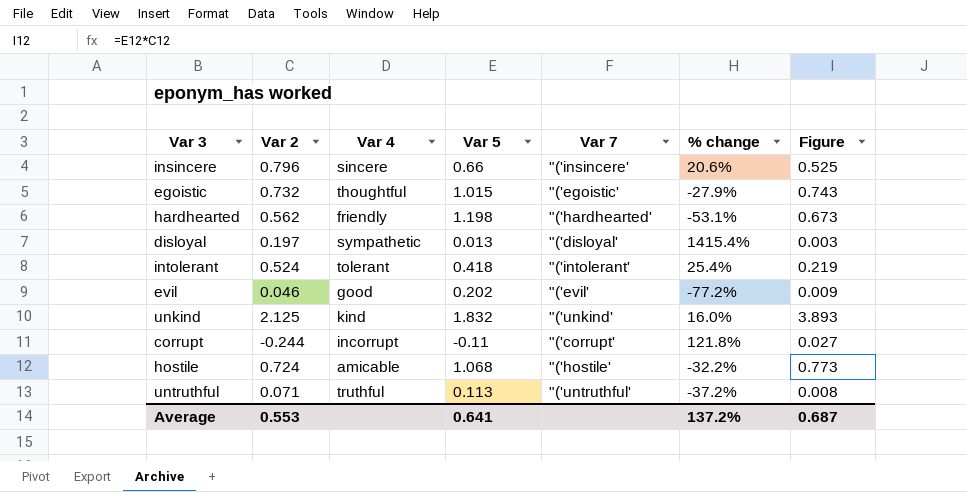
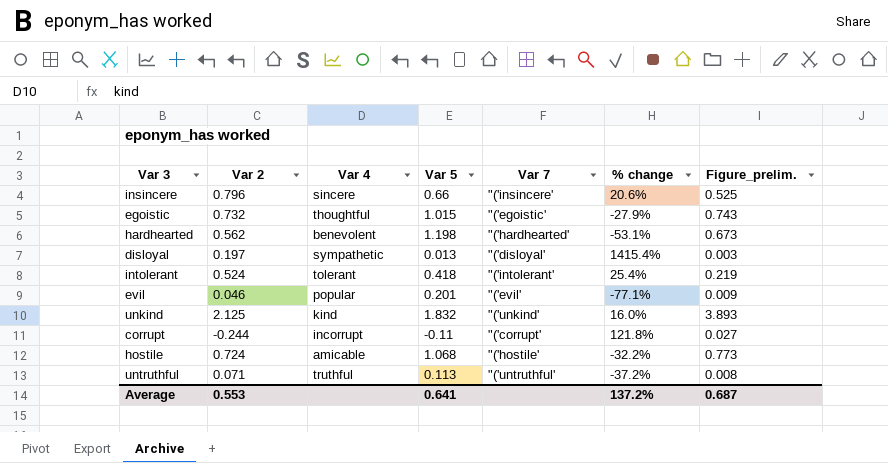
column name: Figure -> Figure_prelim.
hardhearted | Var 4: friendly -> benevolent
evil | Var 4: good -> popular
evil | Var 5: 0.202 -> 0.201
evil | % change: -77.2% -> -77.1%

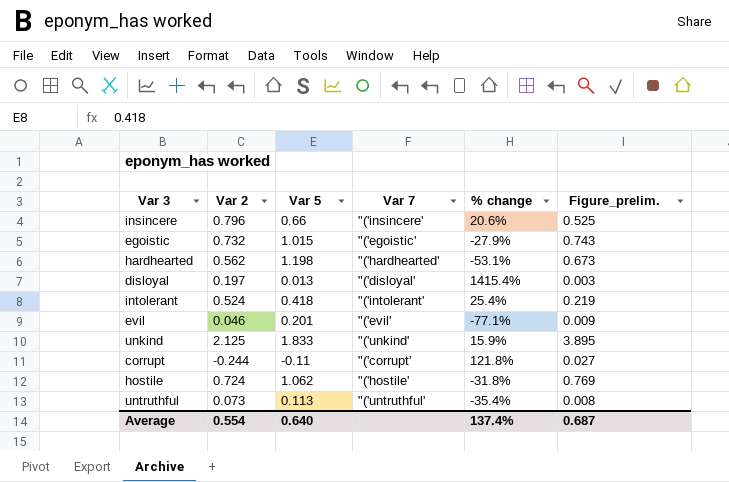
column Var 4 | position: 3 -> none
unkind | Var 5: 1.832 -> 1.833
unkind | % change: 16.0% -> 15.9%
unkind | Figure_prelim.: 3.893 -> 3.895
hostile | Var 5: 1.068 -> 1.062
hostile | % change: -32.2% -> -31.8%
hostile | Figure_prelim.: 0.773 -> 0.769
untruthful | Var 2: 0.071 -> 0.073
untruthful | % change: -37.2% -> -35.4%
Average | Var 2: 0.553 -> 0.554
Average | Var 5: 0.641 -> 0.640
Average | % change: 137.2% -> 137.4%

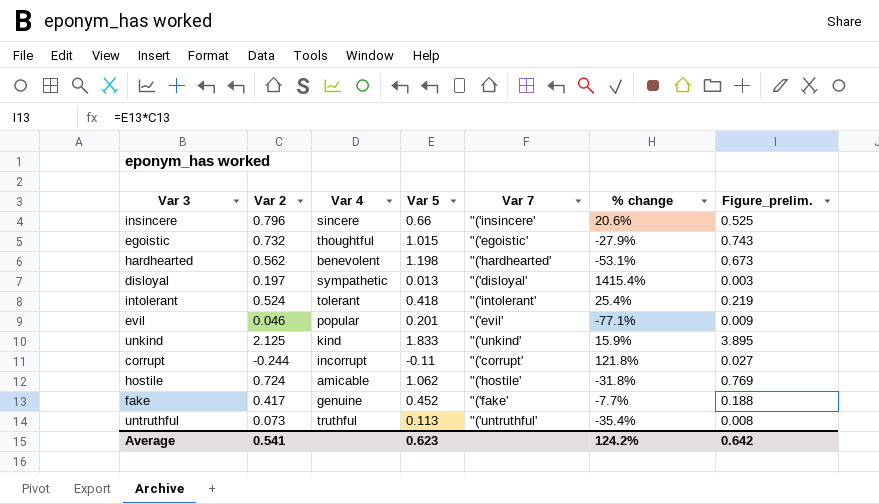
column Var 4 | position: none -> 3
row fake: none -> 0.417 | genuine | 0.452 | "('fake' | -7.7% | 0.188
Average | Var 2: 0.554 -> 0.541
Average | Var 5: 0.640 -> 0.623
Average | % change: 137.4% -> 124.2%
Average | Figure_prelim.: 0.687 -> 0.642

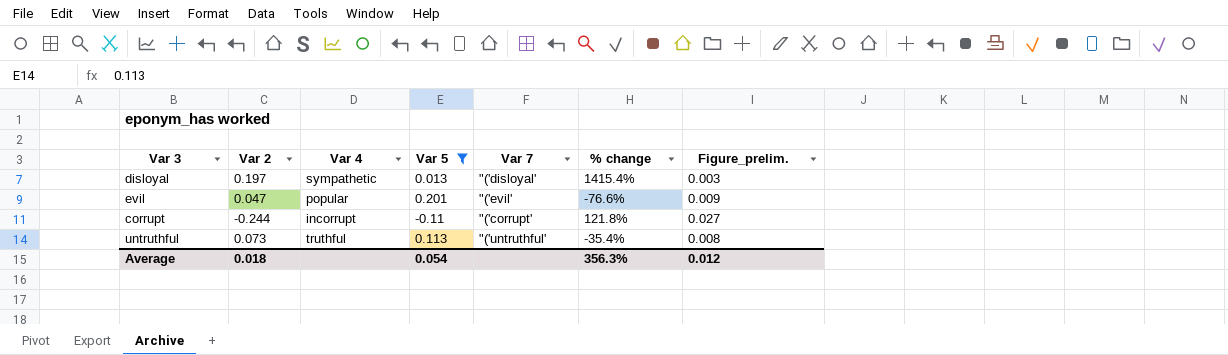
filter: none -> Var 5 <= 0.201
evil | Var 2: 0.046 -> 0.047
evil | % change: -77.1% -> -76.6%
Average | Var 2: 0.541 -> 0.018
Average | Var 5: 0.623 -> 0.054
Average | % change: 124.2% -> 356.3%
Average | Figure_prelim.: 0.642 -> 0.012

